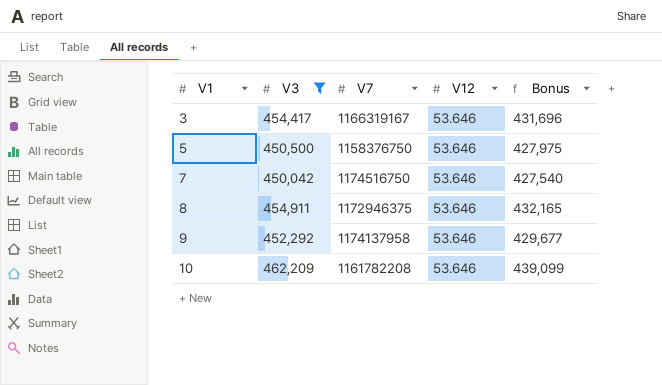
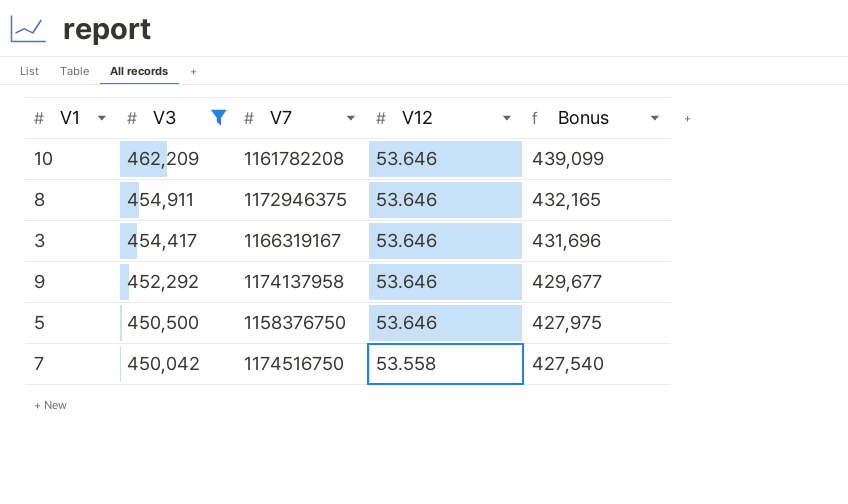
row order: V1 ascending -> V3 descending
7 | V12: 53.646 -> 53.558

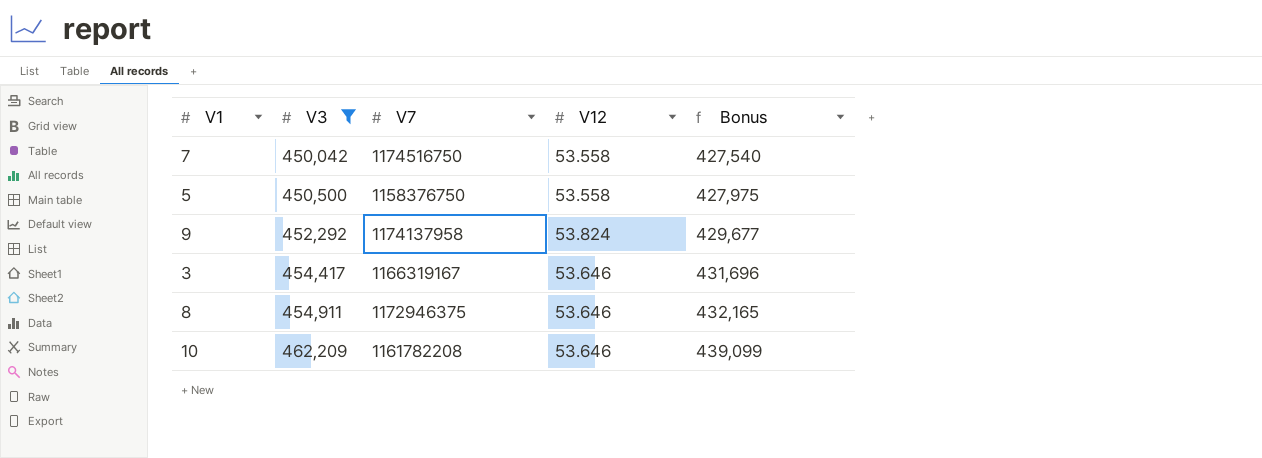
row order: V3 descending -> V3 ascending
5 | V12: 53.646 -> 53.558
9 | V12: 53.646 -> 53.824

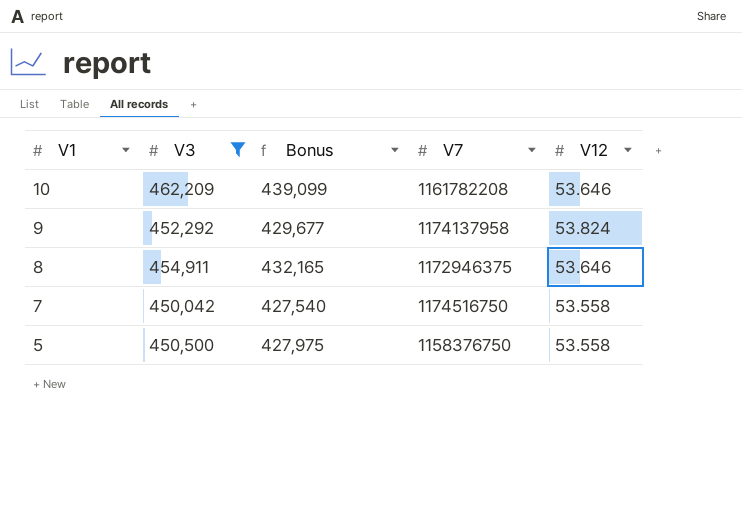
row order: V3 ascending -> V1 descending
column Bonus | position: 5 -> 3
row 3: 454,417 | 1166319167 | 53.646 | 431,696 -> none

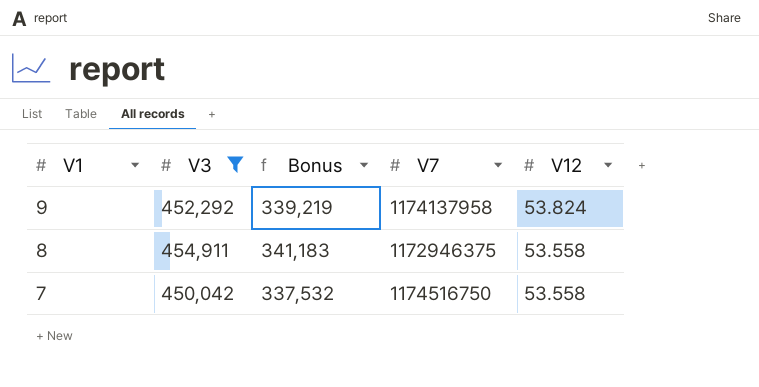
column Bonus | formula: [V3] * 0.95 -> [V3] * 0.75
row 10: 462,209 | 439,099 | 1161782208 | 53.646 -> none
row 5: 450,500 | 427,975 | 1158376750 | 53.558 -> none
8 | V12: 53.646 -> 53.558

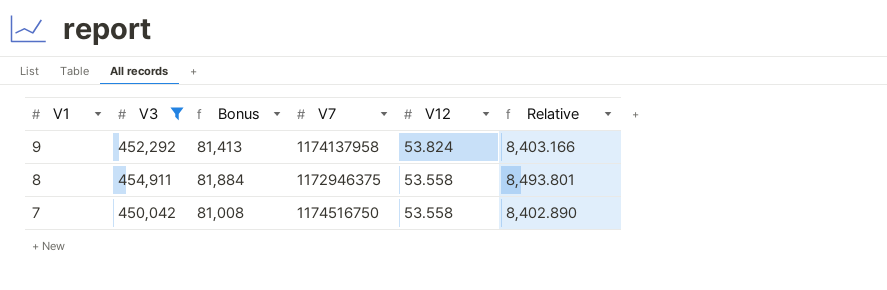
column Bonus | formula: [V3] * 0.75 -> [V3] * 0.18
column Relative | formula: none -> [V3] / [V12]

